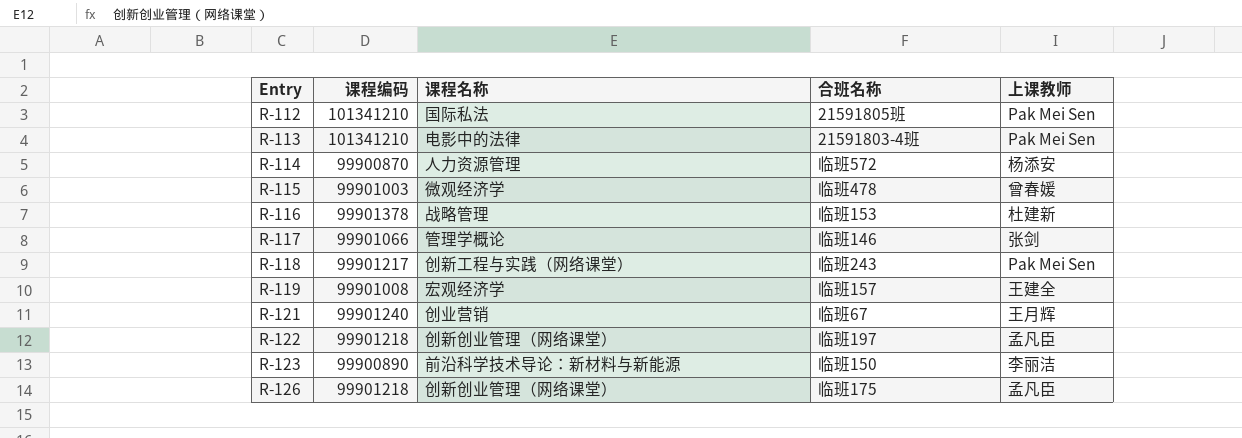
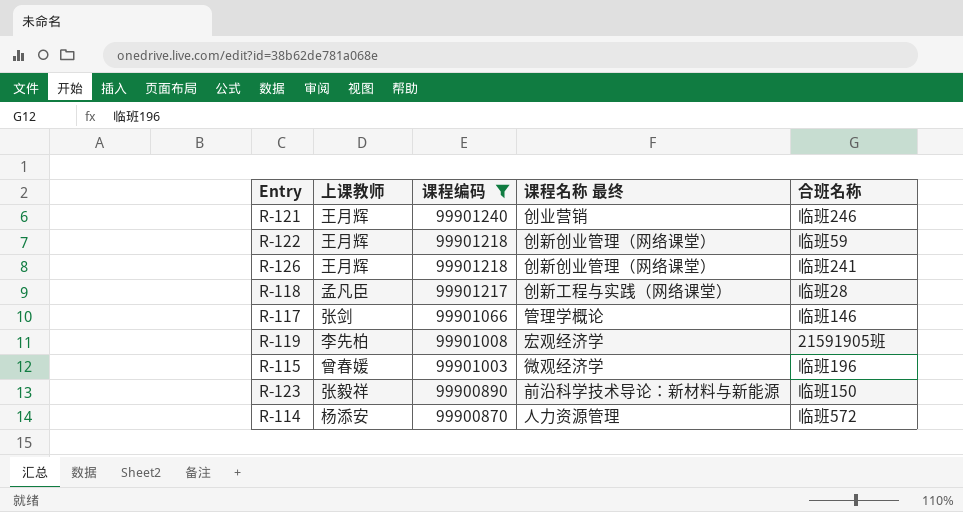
filter: none -> 课程编码 <= 99901240
row order: Entry ascending -> 课程编码 descending
column 上课教师 | position: 5 -> 2
column name: 课程名称 -> 课程名称 最终
R-121 | 合班名称: 临班67 -> 临班246
R-122 | 上课教师: 孟凡臣 -> 王月辉
R-122 | 合班名称: 临班197 -> 临班59
R-126 | 上课教师: 孟凡臣 -> 王月辉
R-126 | 合班名称: 临班175 -> 临班241
R-118 | 上课教师: Pak Mei Sen -> 孟凡臣
R-118 | 合班名称: 临班243 -> 临班28
R-119 | 上课教师: 王建全 -> 李先柏
R-119 | 合班名称: 临班157 -> 21591905班
R-115 | 合班名称: 临班478 -> 临班196
R-123 | 上课教师: 李丽洁 -> 张毅祥

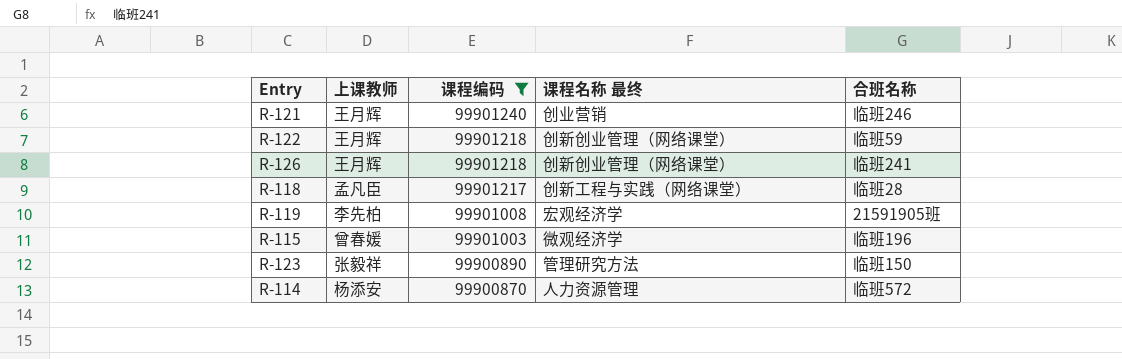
row R-117: 张剑 | 99901066 | 管理学概论 | 临班146 -> none
R-123 | 课程名称 最终: 前沿科学技术导论：新材料与新能源 -> 管理研究方法

